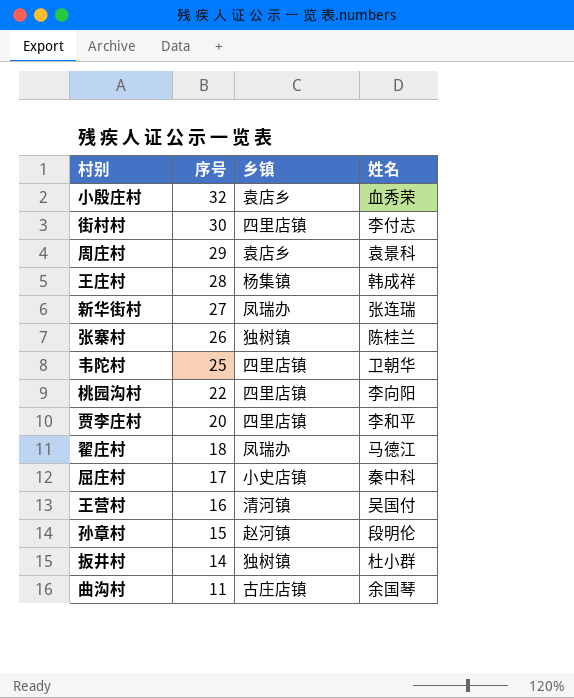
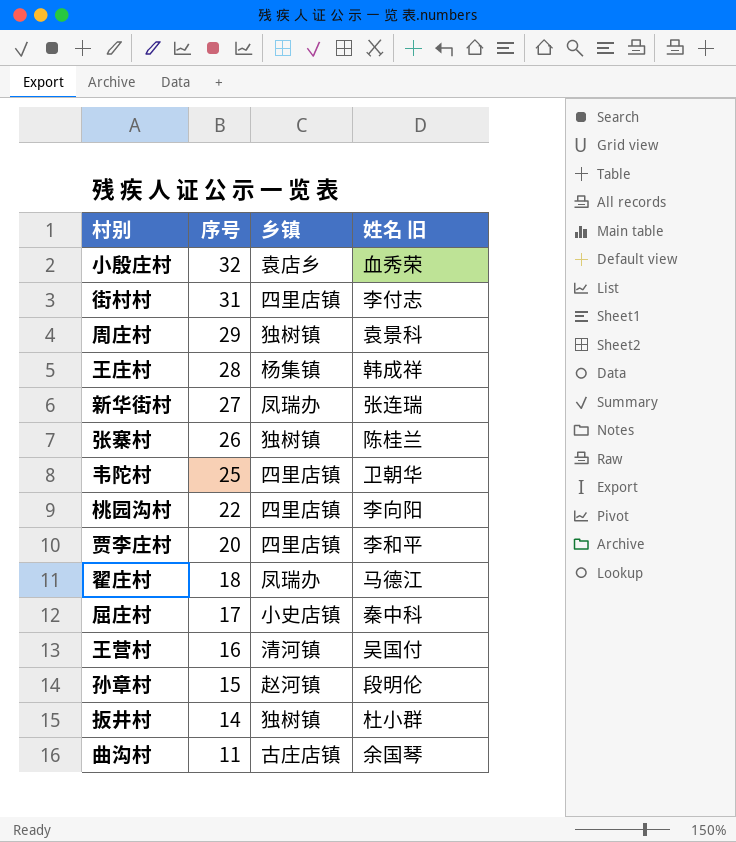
column name: 姓名 -> 姓名 旧
街村村 | 序号: 30 -> 31
周庄村 | 乡镇: 袁店乡 -> 独树镇

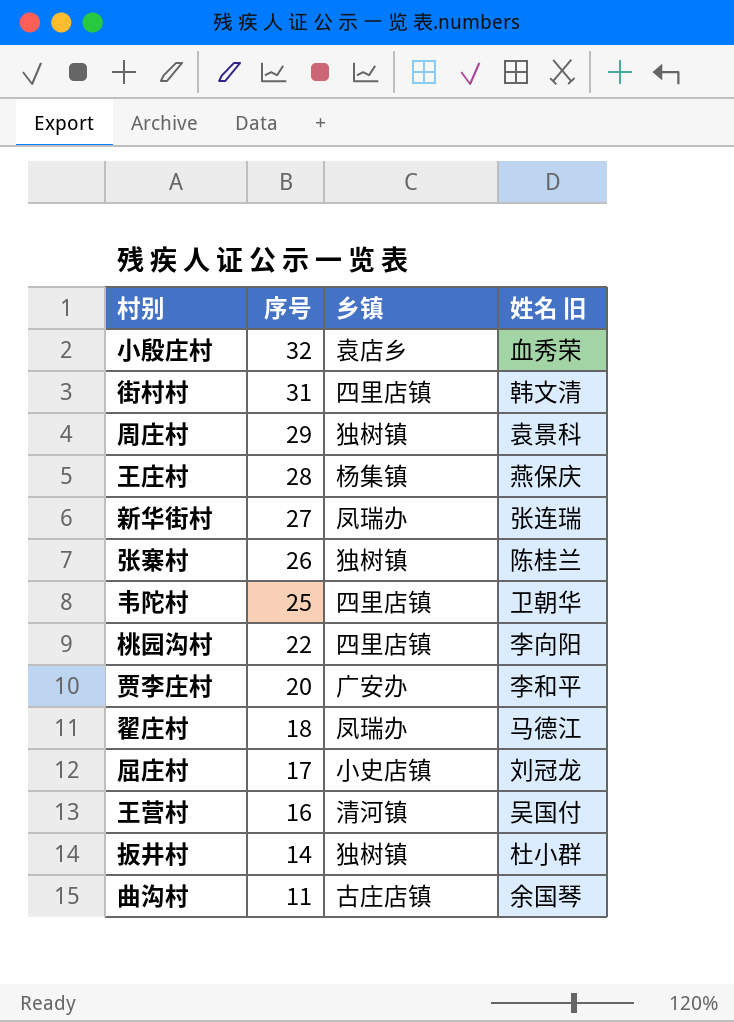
row 孙章村: 15 | 赵河镇 | 段明伦 -> none
街村村 | 姓名 旧: 李付志 -> 韩文清
王庄村 | 姓名 旧: 韩成祥 -> 燕保庆
贾李庄村 | 乡镇: 四里店镇 -> 广安办
屈庄村 | 姓名 旧: 秦中科 -> 刘冠龙

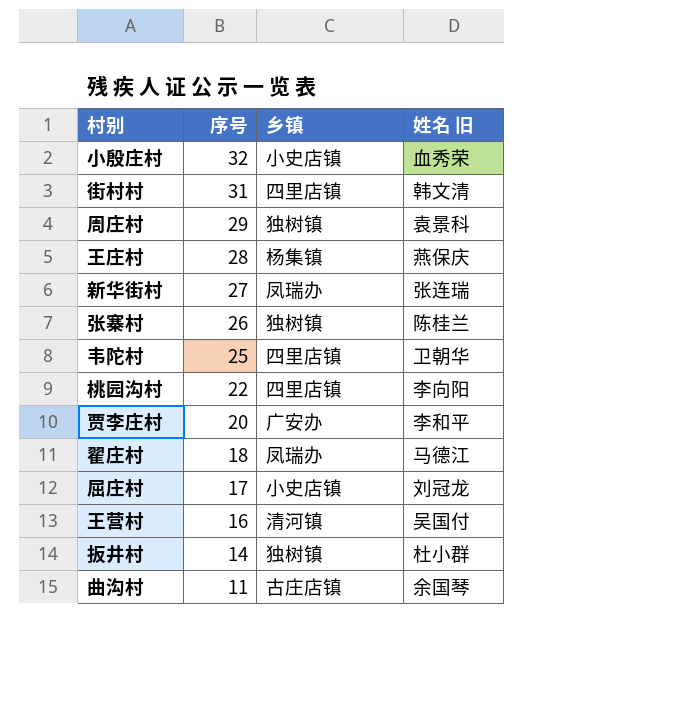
小殷庄村 | 乡镇: 袁店乡 -> 小史店镇

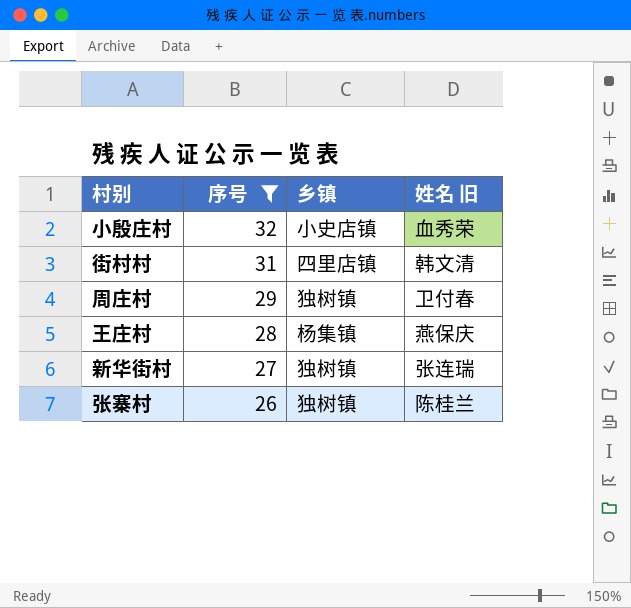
filter: none -> 序号 >= 26
周庄村 | 姓名 旧: 袁景科 -> 卫付春
新华街村 | 乡镇: 凤瑞办 -> 独树镇

